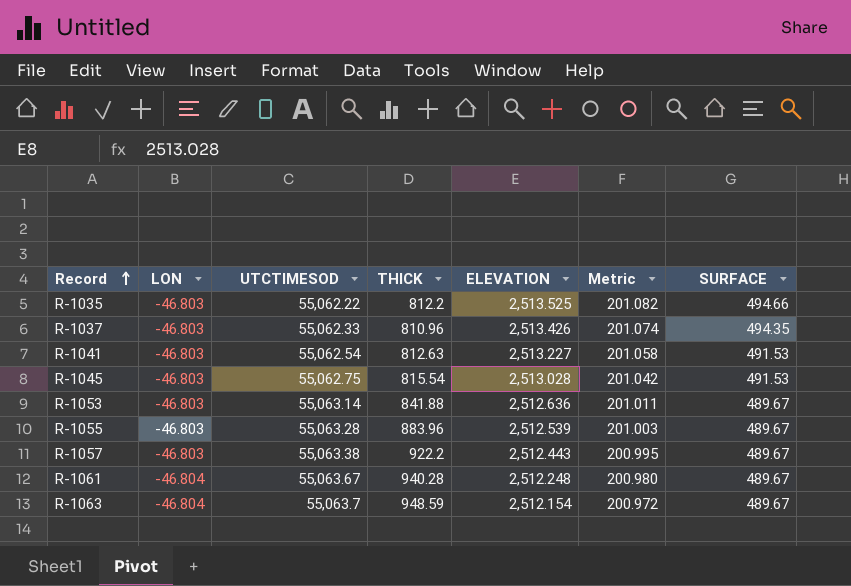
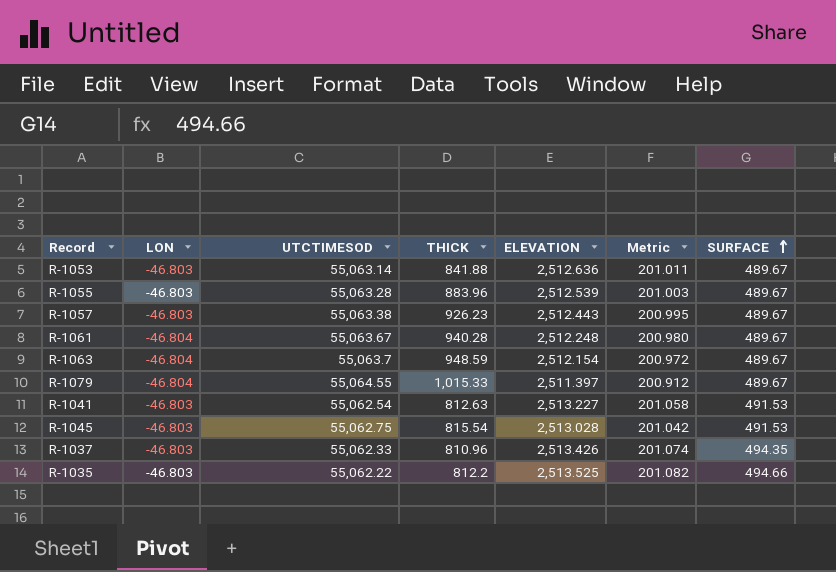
row order: Record ascending -> SURFACE ascending
R-1057 | THICK: 922.2 -> 926.23
row R-1079: none -> -46.804 | 55,064.55 | 1,015.33 | 2,511.397 | 200.912 | 489.67

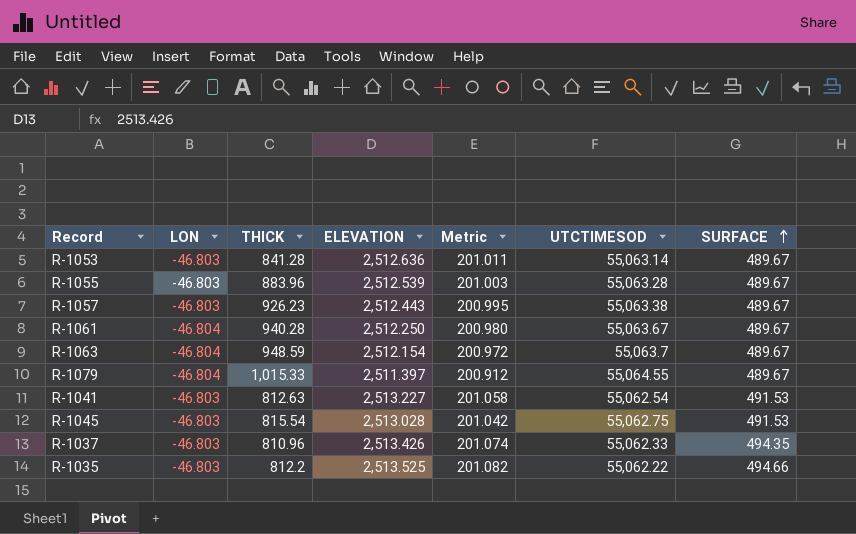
column UTCTIMESOD | position: 3 -> 6
R-1053 | THICK: 841.88 -> 841.28
R-1061 | ELEVATION: 2,512.248 -> 2,512.250

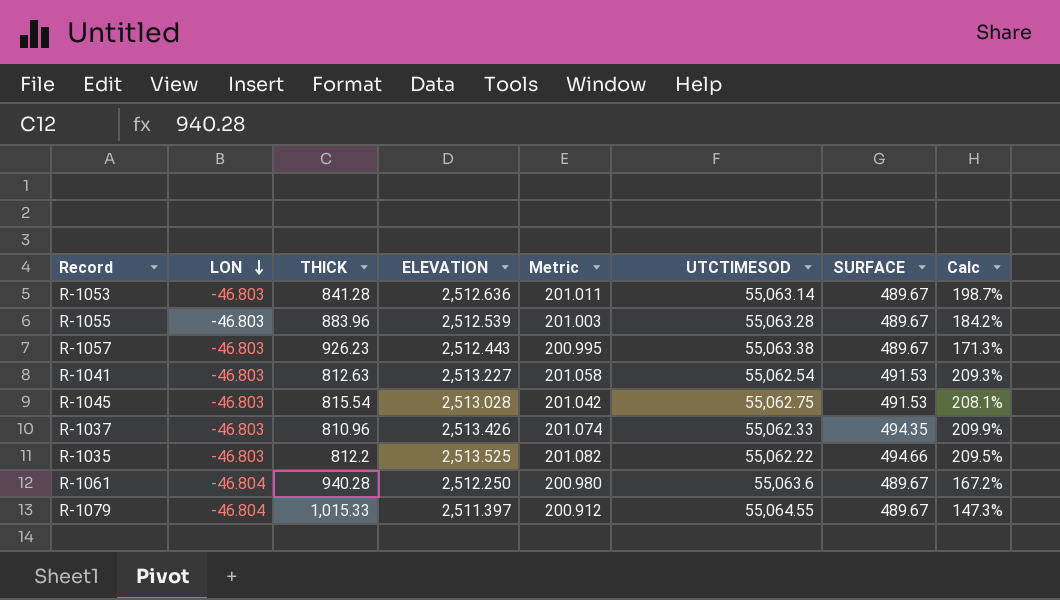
row order: SURFACE ascending -> LON descending
column Calc | formula: none -> ([ELEVATION] - [THICK]) / [THICK]
row R-1063: -46.804 | 948.59 | 2,512.154 | 200.972 | 55,063.7 | 489.67 -> none
R-1061 | UTCTIMESOD: 55,063.67 -> 55,063.6

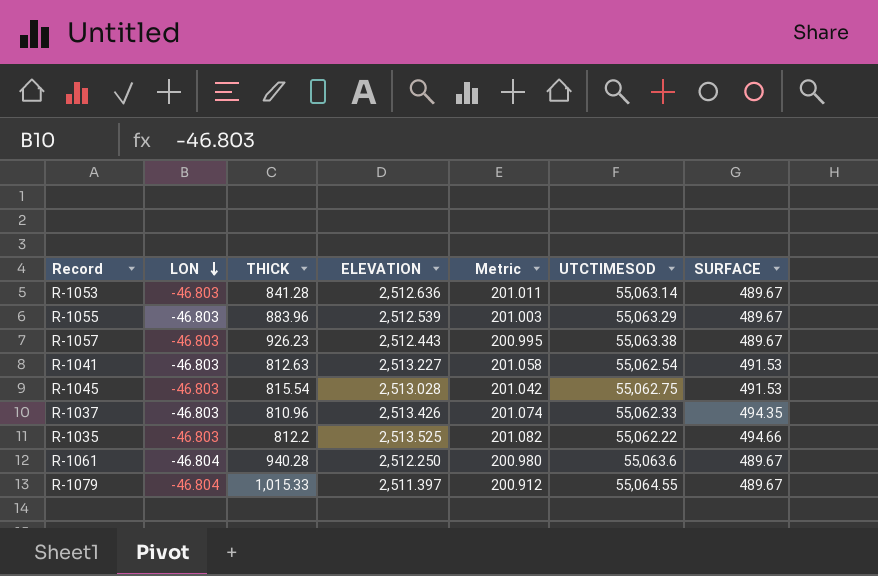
column Calc | formula: ([ELEVATION] - [THICK]) / [THICK] -> none
R-1055 | UTCTIMESOD: 55,063.28 -> 55,063.29

